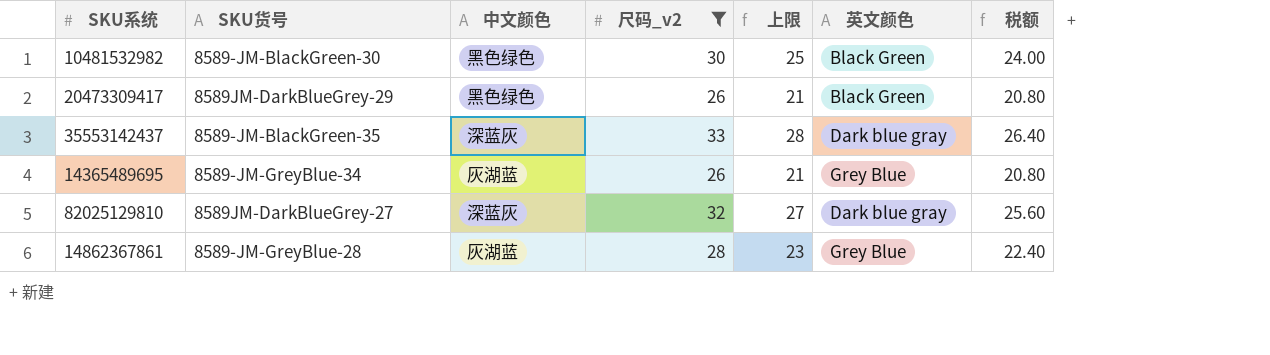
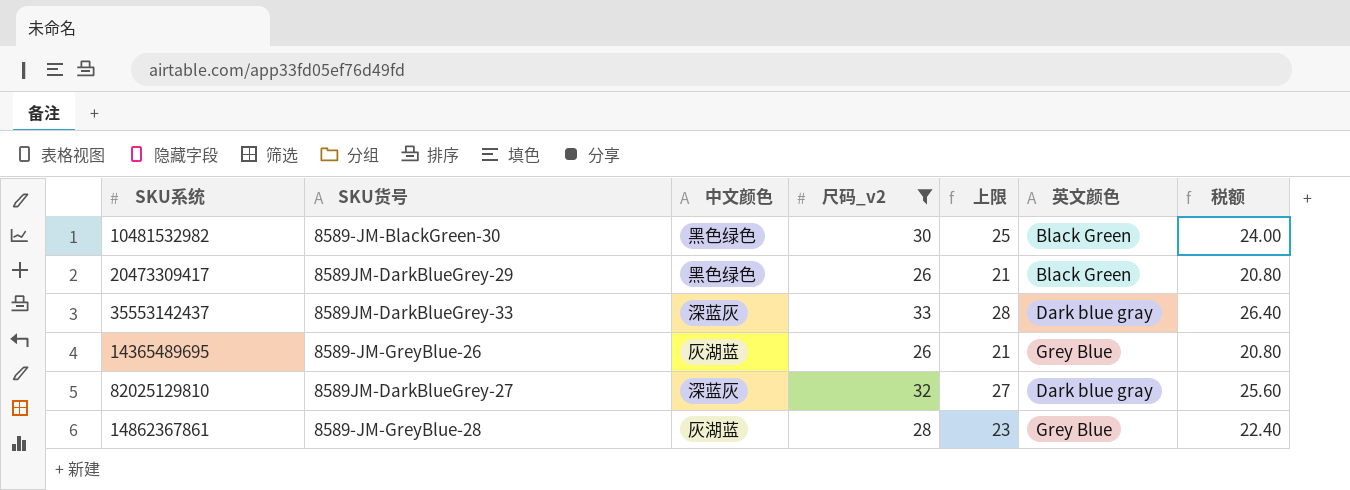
35553142437 | SKU货号: 8589-JM-BlackGreen-35 -> 8589JM-DarkBlueGrey-33
14365489695 | SKU货号: 8589-JM-GreyBlue-34 -> 8589-JM-GreyBlue-26

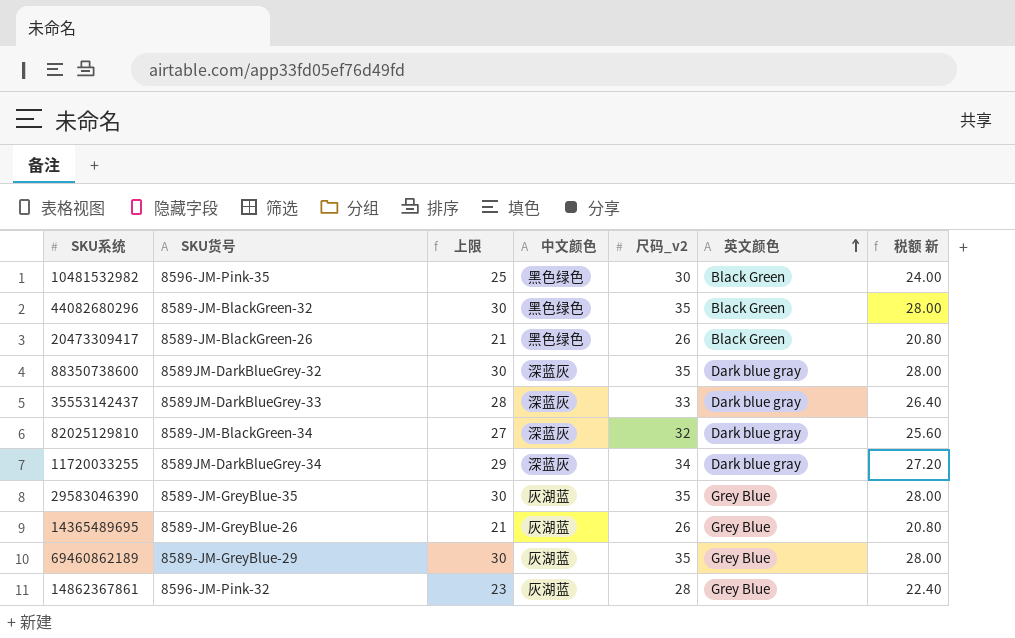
filter: 尺码_v2 <= 33 -> none
row order: none -> 英文颜色 ascending
column 上限 | position: 5 -> 3
column name: 税额 -> 税额 新
10481532982 | SKU货号: 8589-JM-BlackGreen-30 -> 8596-JM-Pink-35
20473309417 | SKU货号: 8589JM-DarkBlueGrey-29 -> 8589-JM-BlackGreen-26
82025129810 | SKU货号: 8589JM-DarkBlueGrey-27 -> 8589-JM-BlackGreen-34
14862367861 | SKU货号: 8589-JM-GreyBlue-28 -> 8596-JM-Pink-32

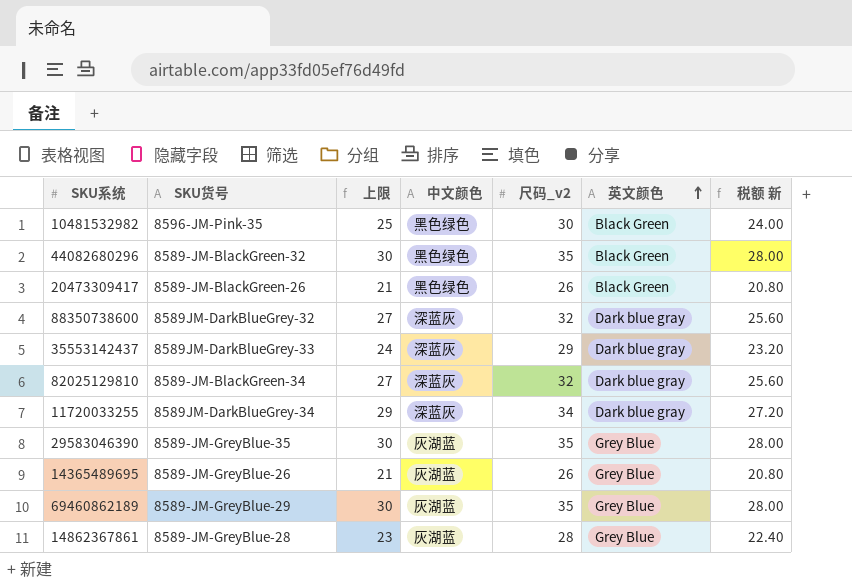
88350738600 | 上限: 30 -> 27
88350738600 | 尺码_v2: 35 -> 32
88350738600 | 税额 新: 28.00 -> 25.60
35553142437 | 上限: 28 -> 24
35553142437 | 尺码_v2: 33 -> 29
35553142437 | 税额 新: 26.40 -> 23.20
14862367861 | SKU货号: 8596-JM-Pink-32 -> 8589-JM-GreyBlue-28

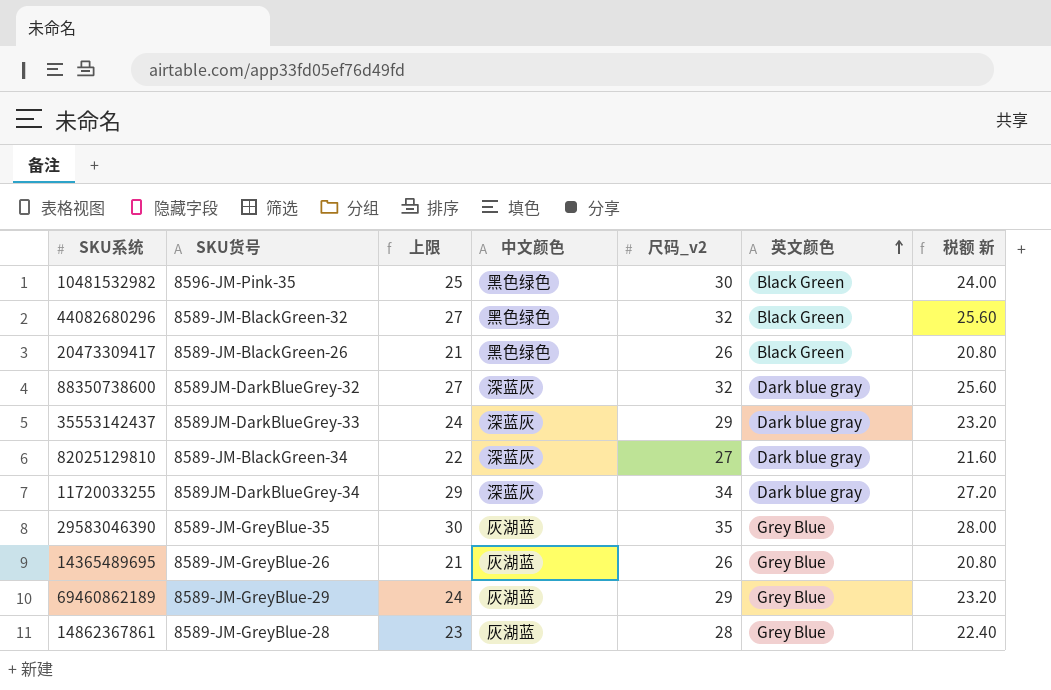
44082680296 | 上限: 30 -> 27
44082680296 | 尺码_v2: 35 -> 32
44082680296 | 税额 新: 28.00 -> 25.60
82025129810 | 上限: 27 -> 22
82025129810 | 尺码_v2: 32 -> 27
82025129810 | 税额 新: 25.60 -> 21.60
69460862189 | 上限: 30 -> 24
69460862189 | 尺码_v2: 35 -> 29
69460862189 | 税额 新: 28.00 -> 23.20

